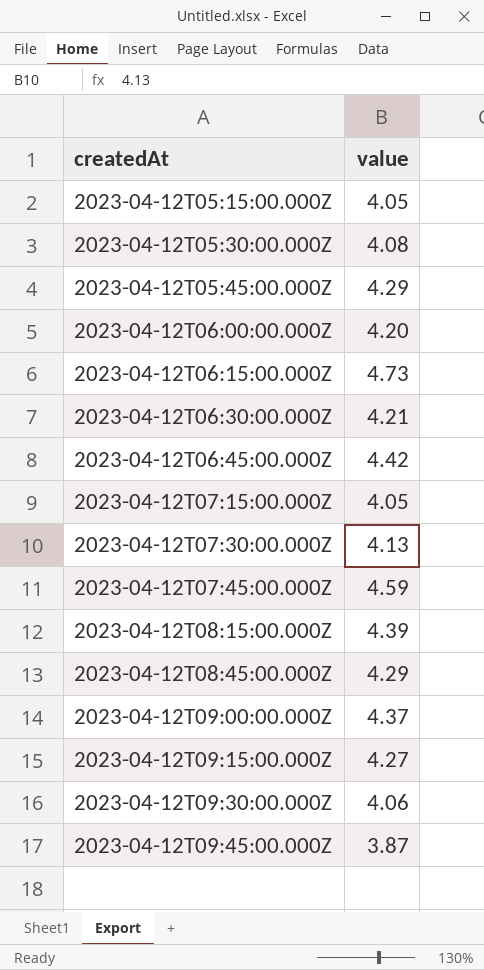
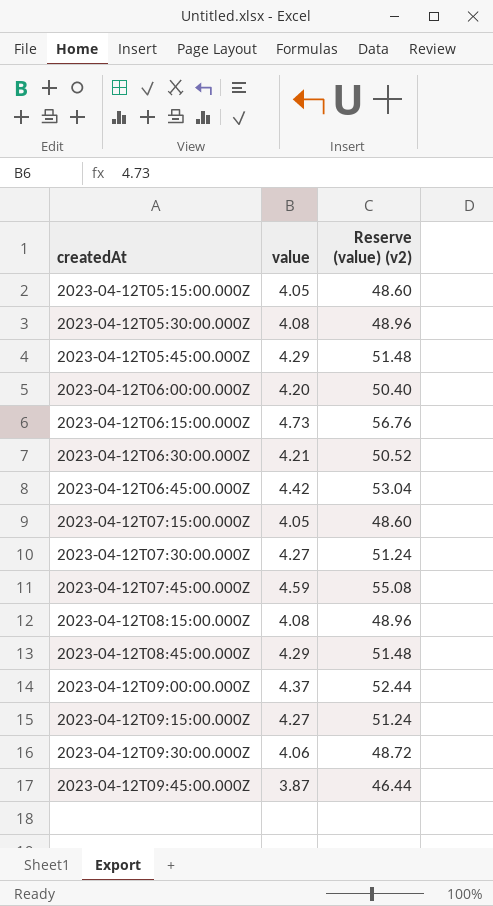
column Reserve (value) (v2) | formula: none -> [value] * 12
2023-04-12T07:30:00.000Z | value: 4.13 -> 4.27
2023-04-12T08:15:00.000Z | value: 4.39 -> 4.08

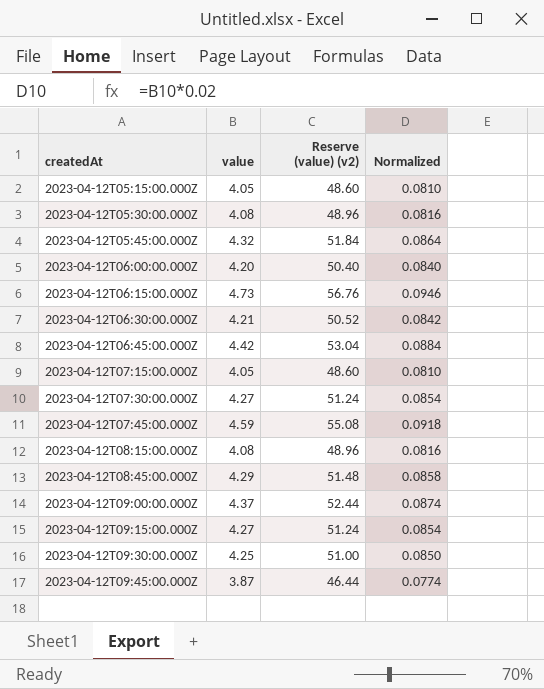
column Normalized | formula: none -> [value] * 0.02
2023-04-12T05:45:00.000Z | value: 4.29 -> 4.32
2023-04-12T05:45:00.000Z | Reserve (value) (v2): 51.48 -> 51.84
2023-04-12T09:30:00.000Z | value: 4.06 -> 4.25
2023-04-12T09:30:00.000Z | Reserve (value) (v2): 48.72 -> 51.00

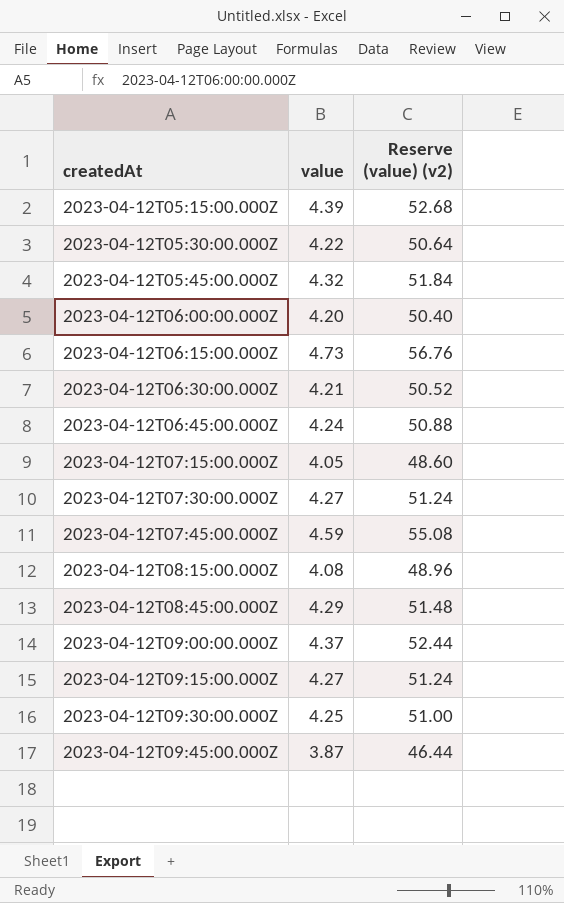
column Normalized | formula: [value] * 0.02 -> none
2023-04-12T05:15:00.000Z | value: 4.05 -> 4.39
2023-04-12T05:15:00.000Z | Reserve (value) (v2): 48.60 -> 52.68
2023-04-12T05:30:00.000Z | value: 4.08 -> 4.22
2023-04-12T05:30:00.000Z | Reserve (value) (v2): 48.96 -> 50.64
2023-04-12T06:45:00.000Z | value: 4.42 -> 4.24
2023-04-12T06:45:00.000Z | Reserve (value) (v2): 53.04 -> 50.88

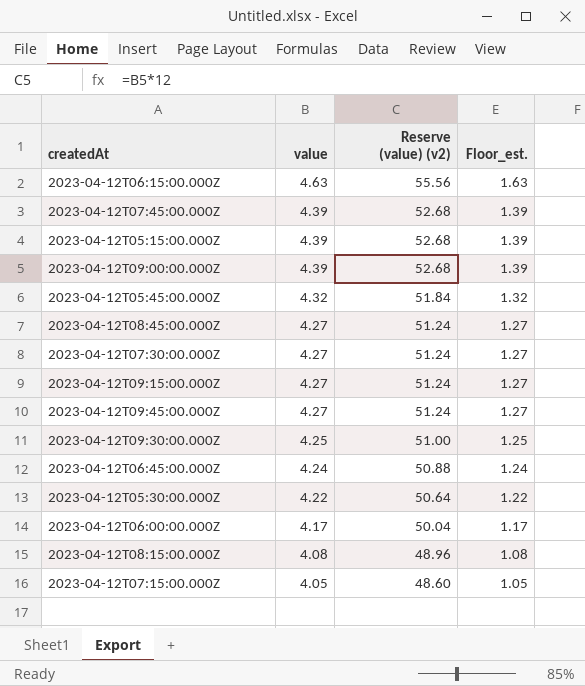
row order: createdAt ascending -> value descending
column Floor_est. | formula: none -> [value] - 3
row 2023-04-12T06:30:00.000Z: 4.21 | 50.52 -> none
2023-04-12T06:15:00.000Z | value: 4.73 -> 4.63
2023-04-12T06:15:00.000Z | Reserve (value) (v2): 56.76 -> 55.56
2023-04-12T07:45:00.000Z | value: 4.59 -> 4.39
2023-04-12T07:45:00.000Z | Reserve (value) (v2): 55.08 -> 52.68
2023-04-12T09:00:00.000Z | value: 4.37 -> 4.39
2023-04-12T09:00:00.000Z | Reserve (value) (v2): 52.44 -> 52.68
2023-04-12T08:45:00.000Z | value: 4.29 -> 4.27
2023-04-12T08:45:00.000Z | Reserve (value) (v2): 51.48 -> 51.24
2023-04-12T09:45:00.000Z | value: 3.87 -> 4.27
2023-04-12T09:45:00.000Z | Reserve (value) (v2): 46.44 -> 51.24
2023-04-12T06:00:00.000Z | value: 4.20 -> 4.17
2023-04-12T06:00:00.000Z | Reserve (value) (v2): 50.40 -> 50.04

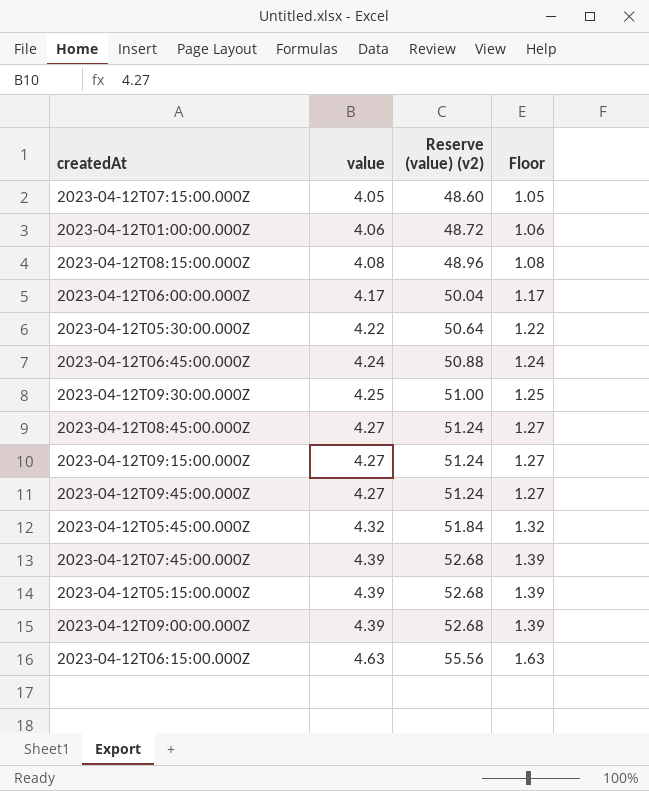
row order: value descending -> value ascending
column name: Floor_est. -> Floor
row 2023-04-12T07:30:00.000Z: 4.27 | 51.24 | 1.27 -> none
row 2023-04-12T01:00:00.000Z: none -> 4.06 | 48.72 | 1.06

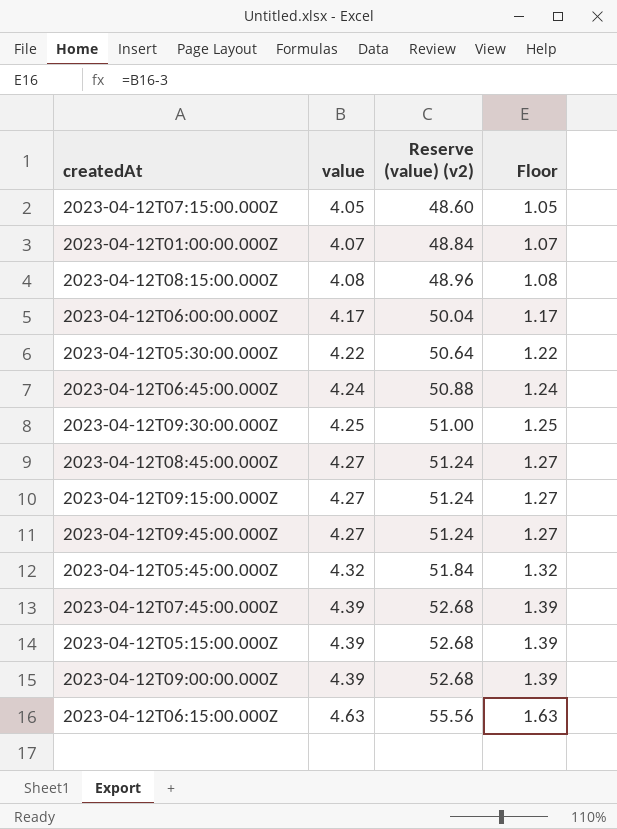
2023-04-12T01:00:00.000Z | value: 4.06 -> 4.07
2023-04-12T01:00:00.000Z | Reserve (value) (v2): 48.72 -> 48.84
2023-04-12T01:00:00.000Z | Floor: 1.06 -> 1.07

